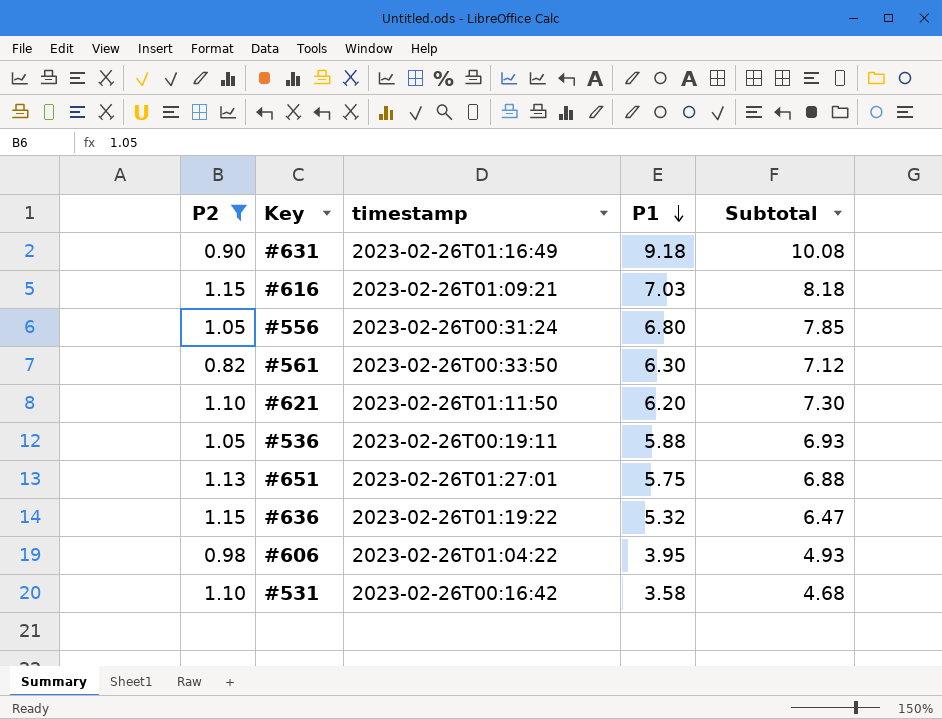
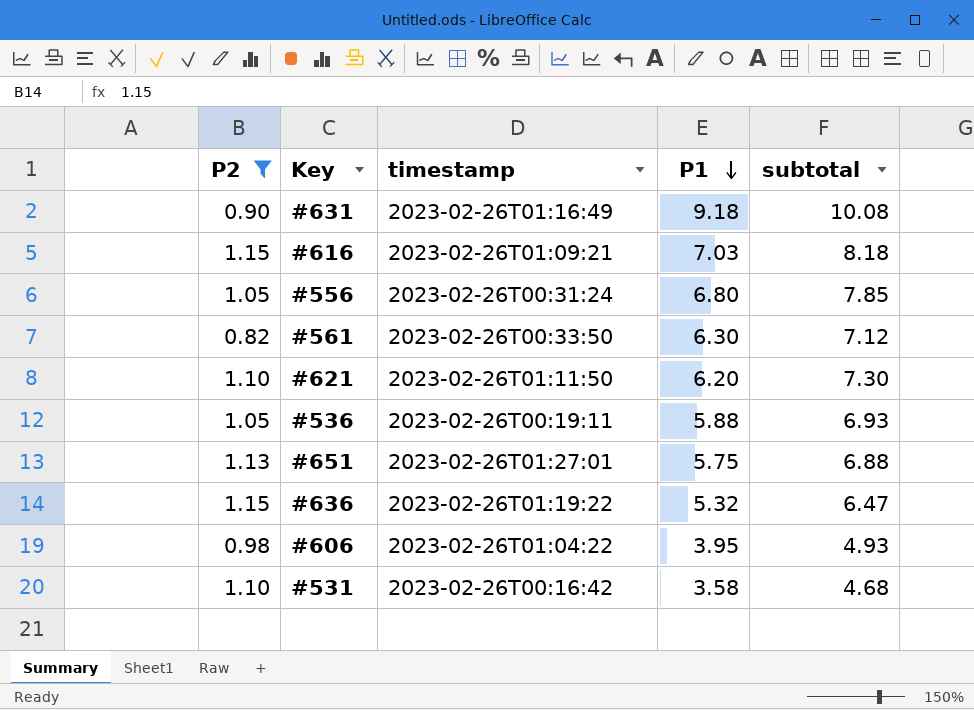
column name: Subtotal -> subtotal

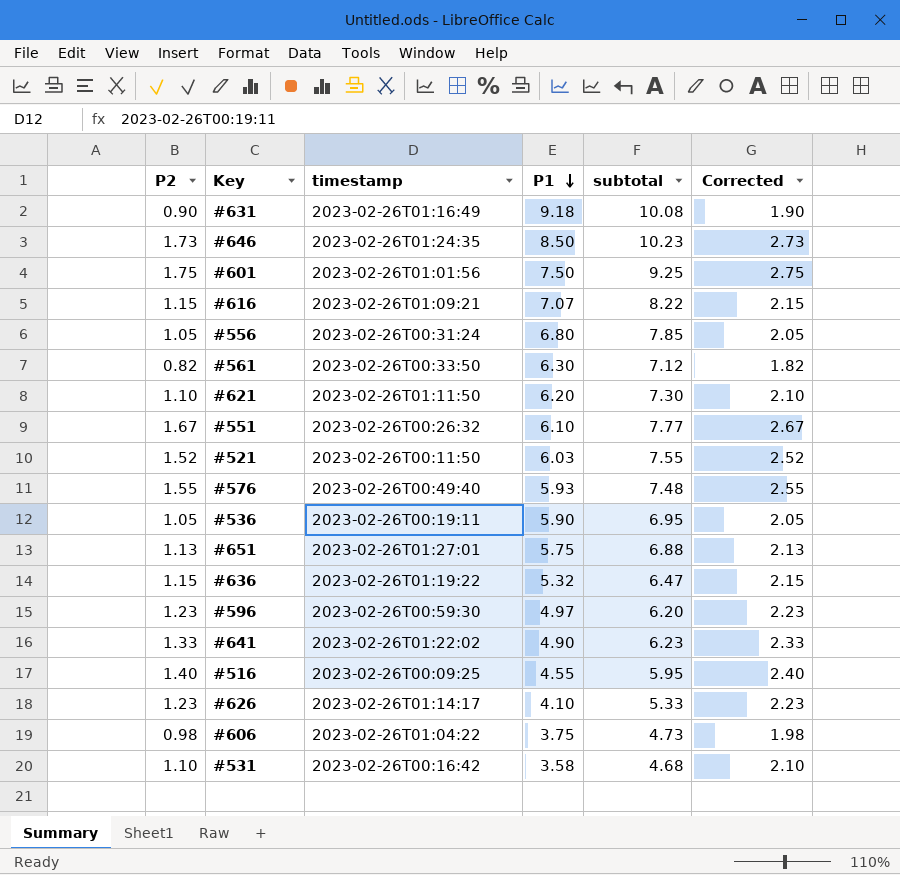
filter: P2 <= 1.15 -> none
column Corrected | formula: none -> [P2] + 1
#616 | P1: 7.03 -> 7.07
#616 | subtotal: 8.18 -> 8.22
#536 | P1: 5.88 -> 5.90
#536 | subtotal: 6.93 -> 6.95
#606 | P1: 3.95 -> 3.75
#606 | subtotal: 4.93 -> 4.73

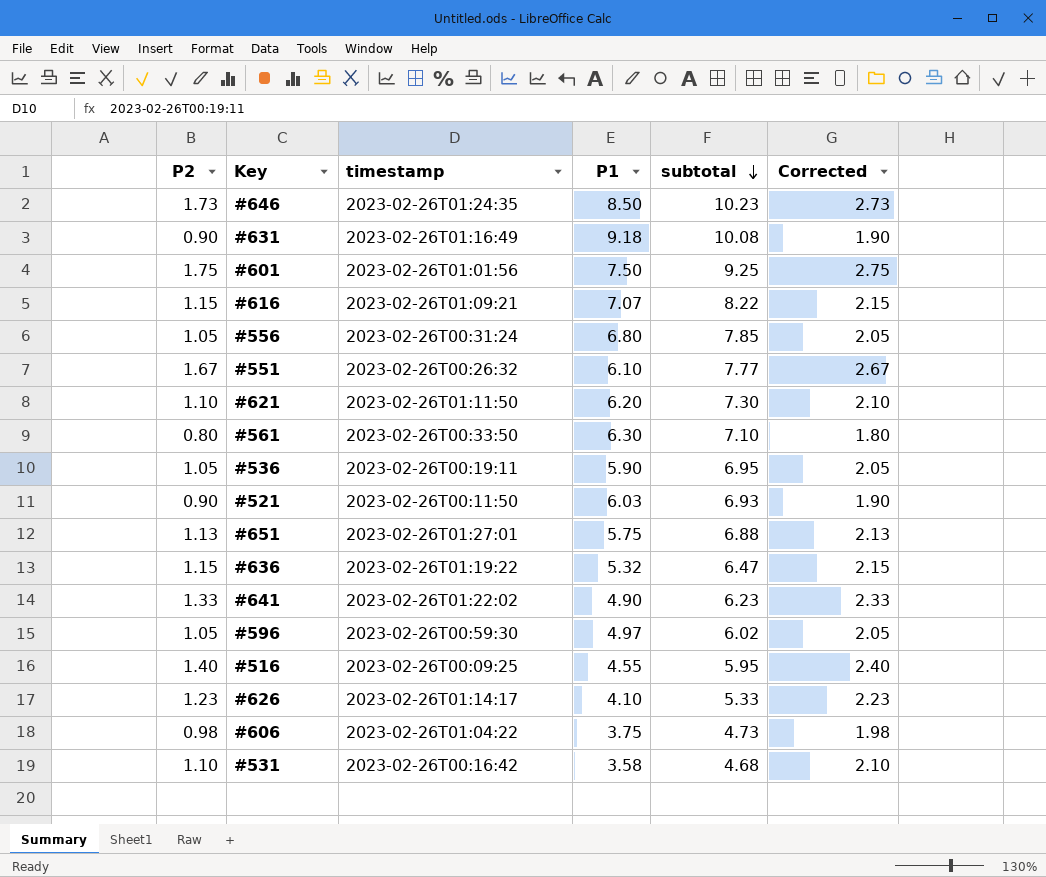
row order: P1 descending -> subtotal descending
row #576: 1.55 | 2023-02-26T00:49:40 | 5.93 | 7.48 | 2.55 -> none
#561 | P2: 0.82 -> 0.80
#561 | subtotal: 7.12 -> 7.10
#561 | Corrected: 1.82 -> 1.80
#521 | P2: 1.52 -> 0.90
#521 | subtotal: 7.55 -> 6.93
#521 | Corrected: 2.52 -> 1.90
#596 | P2: 1.23 -> 1.05
#596 | subtotal: 6.20 -> 6.02
#596 | Corrected: 2.23 -> 2.05

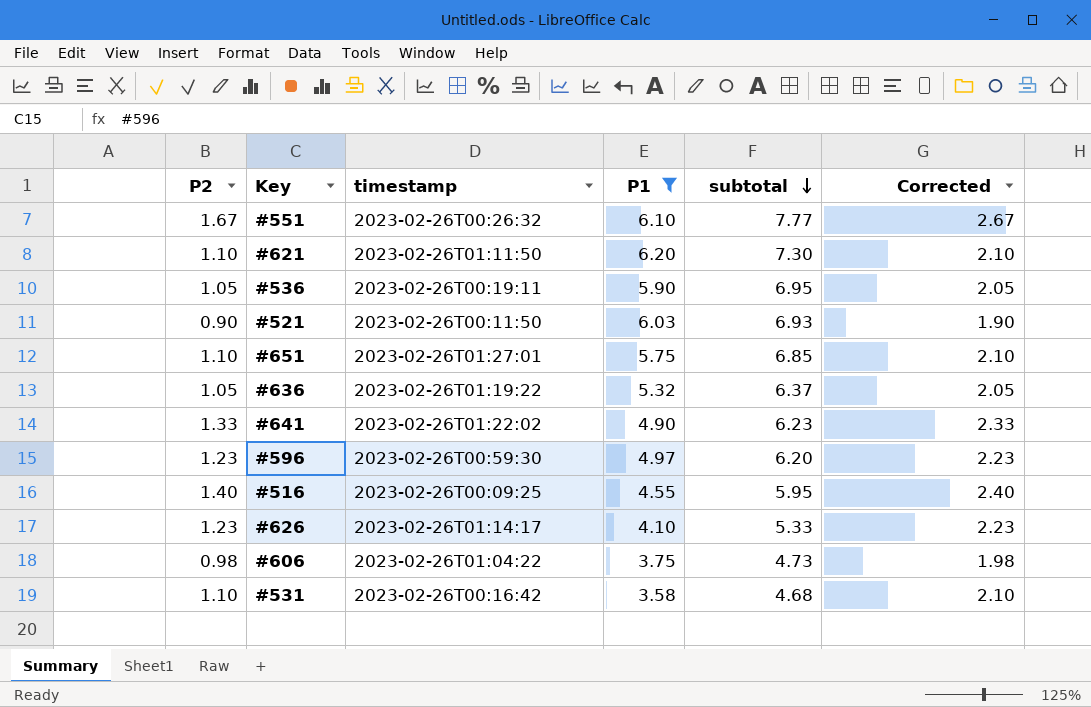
filter: none -> P1 <= 6.20
#651 | P2: 1.13 -> 1.10
#651 | subtotal: 6.88 -> 6.85
#651 | Corrected: 2.13 -> 2.10
#636 | P2: 1.15 -> 1.05
#636 | subtotal: 6.47 -> 6.37
#636 | Corrected: 2.15 -> 2.05
#596 | P2: 1.05 -> 1.23
#596 | subtotal: 6.02 -> 6.20
#596 | Corrected: 2.05 -> 2.23

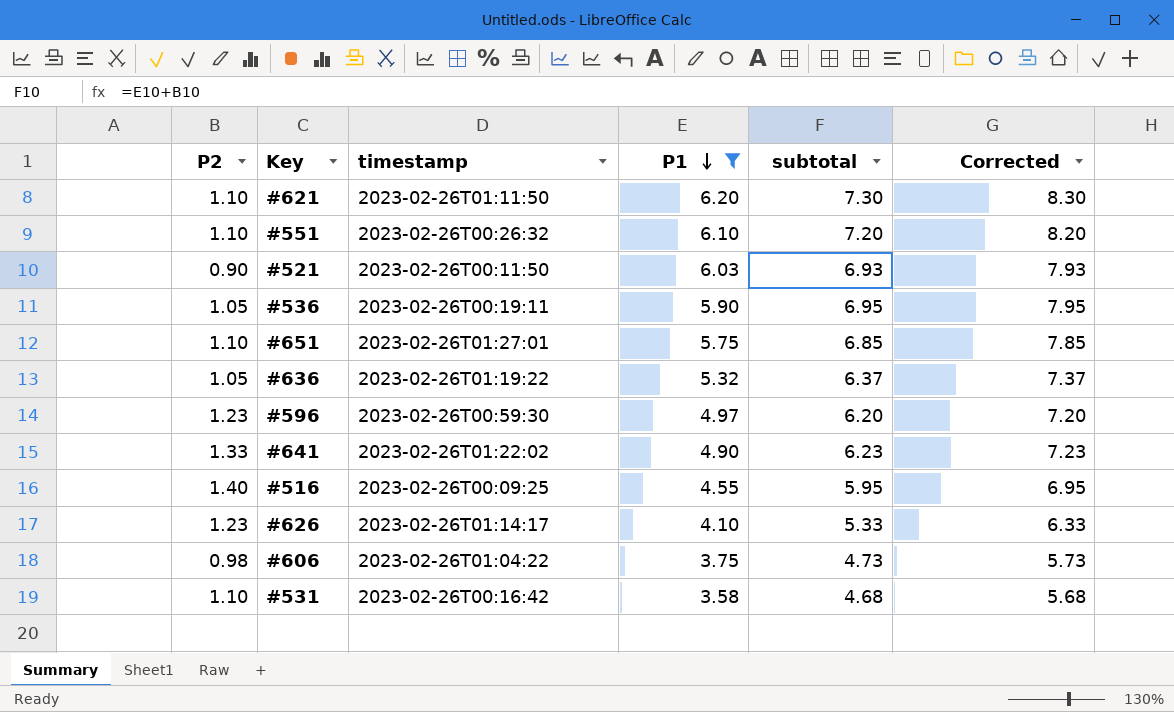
row order: subtotal descending -> P1 descending
column Corrected | formula: [P2] + 1 -> [subtotal] + 1
#551 | P2: 1.67 -> 1.10
#551 | subtotal: 7.77 -> 7.20

